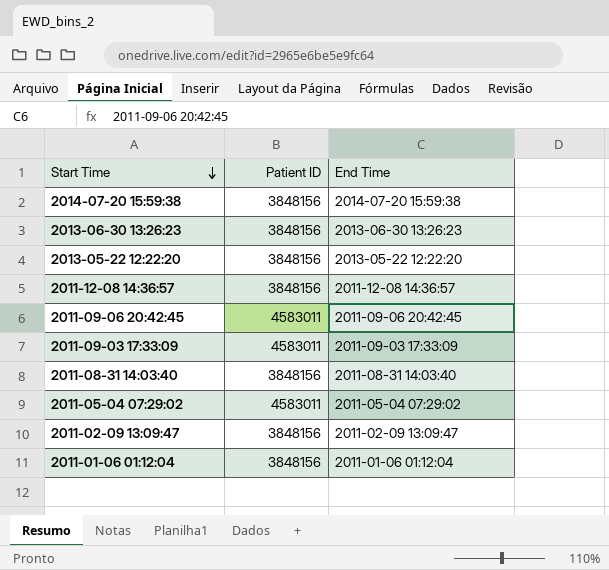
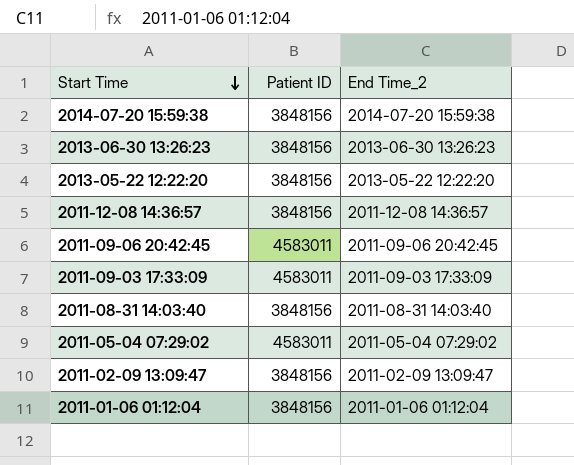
column name: End Time -> End Time_2

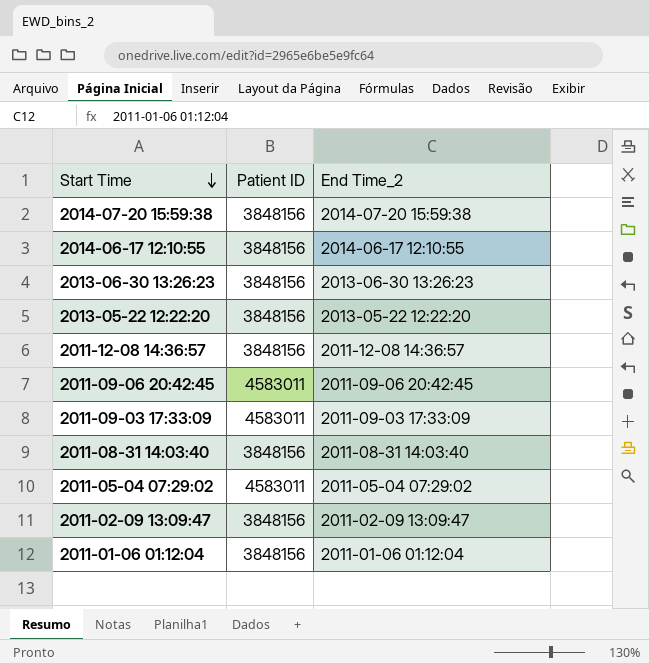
row 2014-06-17 12:10:55: none -> 3848156 | 2014-06-17 12:10:55

